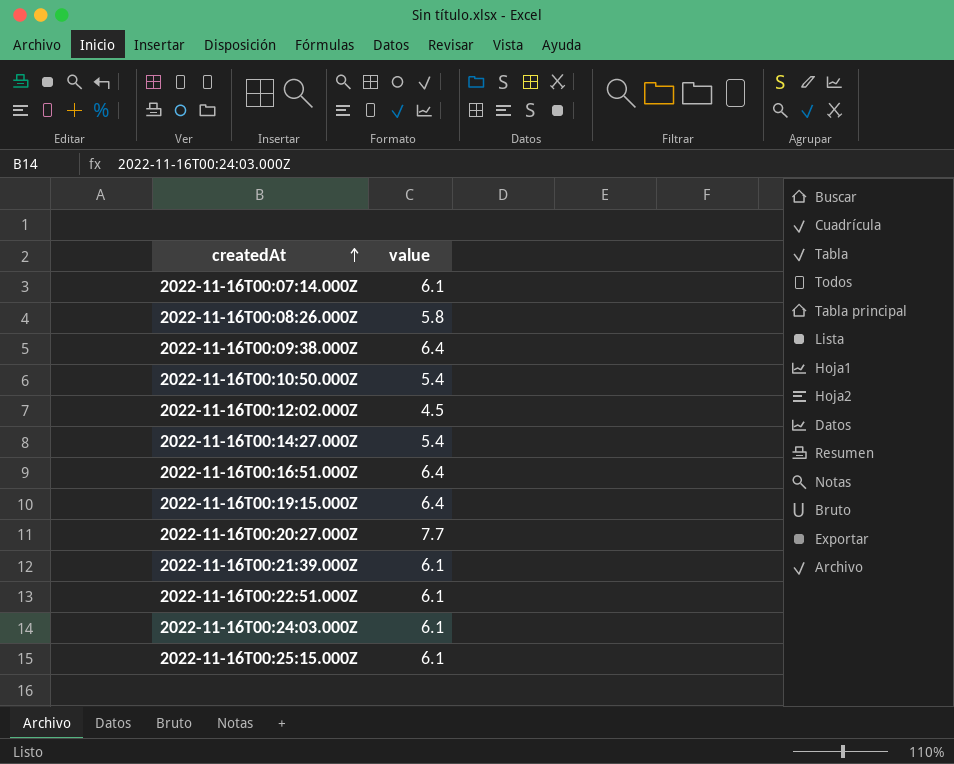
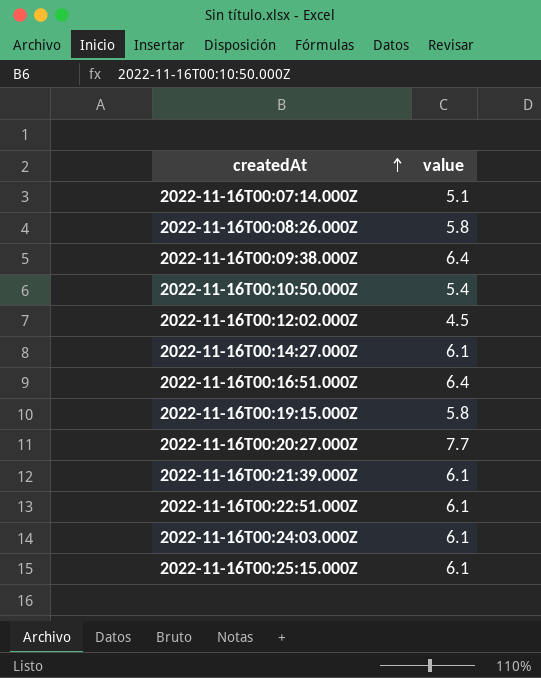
2022-11-16T00:07:14.000Z | value: 6.1 -> 5.1
2022-11-16T00:14:27.000Z | value: 5.4 -> 6.1
2022-11-16T00:19:15.000Z | value: 6.4 -> 5.8

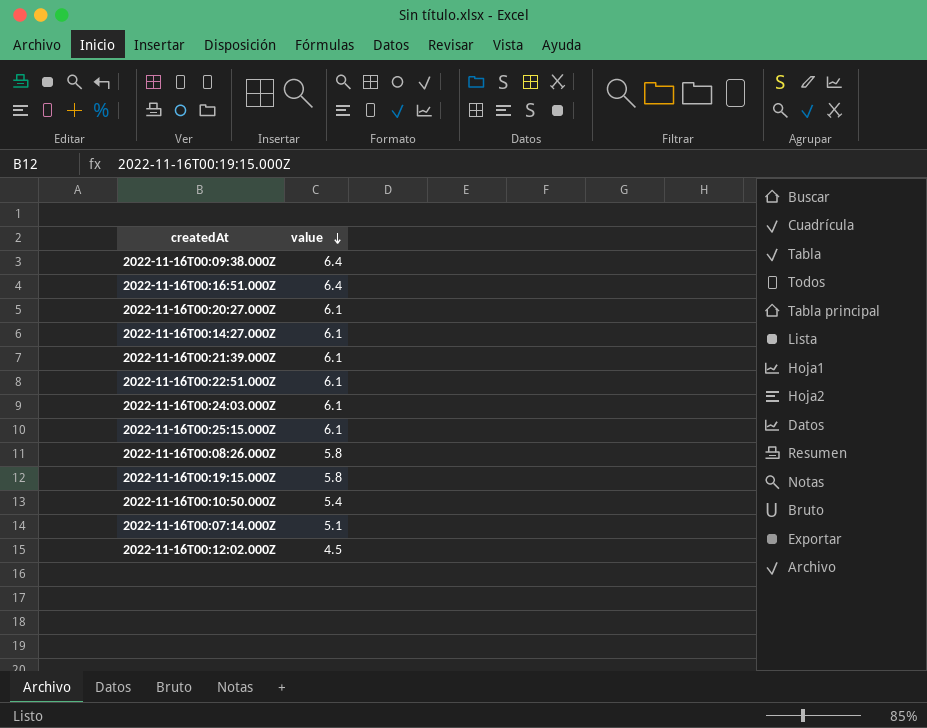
row order: createdAt ascending -> value descending
2022-11-16T00:20:27.000Z | value: 7.7 -> 6.1

